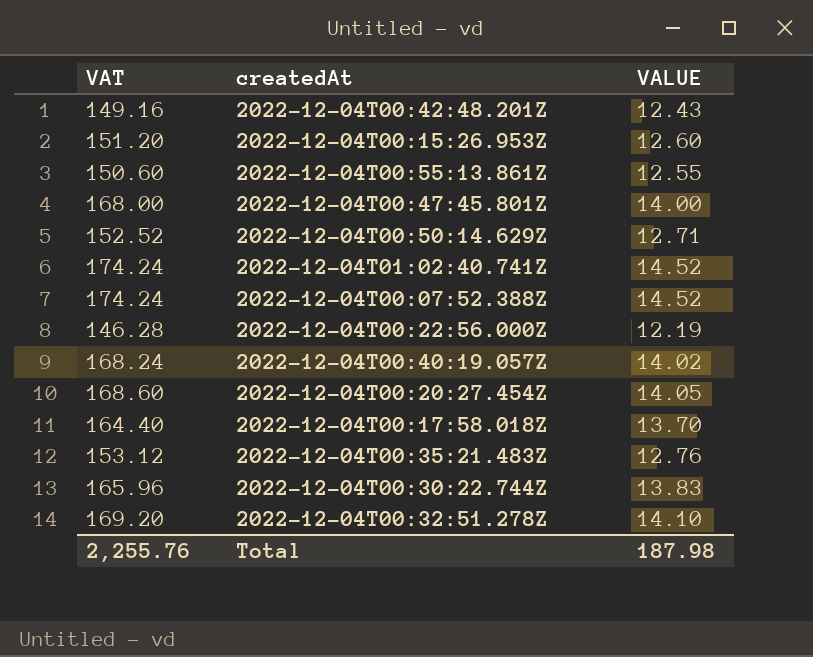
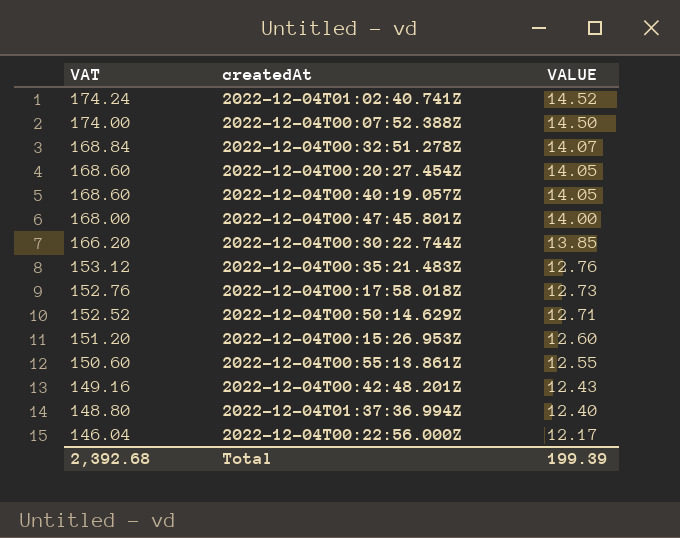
row order: none -> VAT descending
2022-12-04T00:07:52.388Z | VAT: 174.24 -> 174.00
2022-12-04T00:07:52.388Z | VALUE: 14.52 -> 14.50
2022-12-04T00:32:51.278Z | VAT: 169.20 -> 168.84
2022-12-04T00:32:51.278Z | VALUE: 14.10 -> 14.07
2022-12-04T00:40:19.057Z | VAT: 168.24 -> 168.60
2022-12-04T00:40:19.057Z | VALUE: 14.02 -> 14.05
2022-12-04T00:30:22.744Z | VAT: 165.96 -> 166.20
2022-12-04T00:30:22.744Z | VALUE: 13.83 -> 13.85
2022-12-04T00:17:58.018Z | VAT: 164.40 -> 152.76
2022-12-04T00:17:58.018Z | VALUE: 13.70 -> 12.73
row 2022-12-04T01:37:36.994Z: none -> 148.80 | 12.40
2022-12-04T00:22:56.000Z | VAT: 146.28 -> 146.04
2022-12-04T00:22:56.000Z | VALUE: 12.19 -> 12.17
Total | VAT: 2,255.76 -> 2,392.68
Total | VALUE: 187.98 -> 199.39

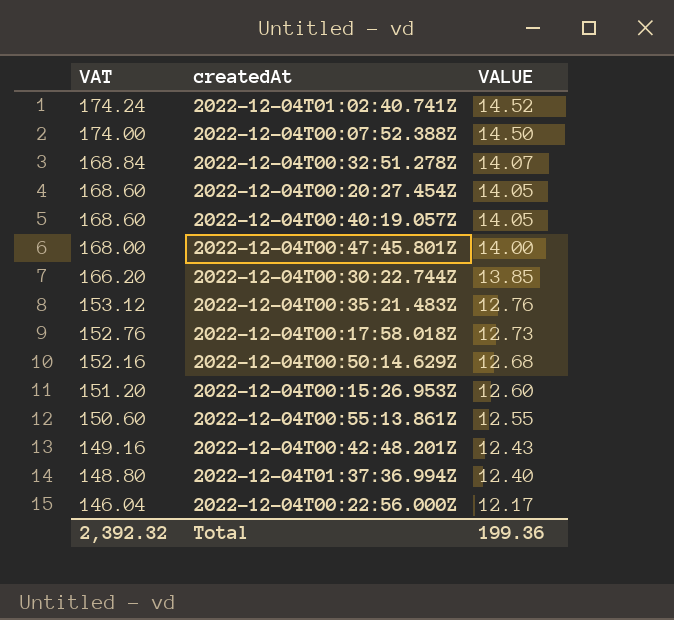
2022-12-04T00:50:14.629Z | VAT: 152.52 -> 152.16
2022-12-04T00:50:14.629Z | VALUE: 12.71 -> 12.68
Total | VAT: 2,392.68 -> 2,392.32
Total | VALUE: 199.39 -> 199.36

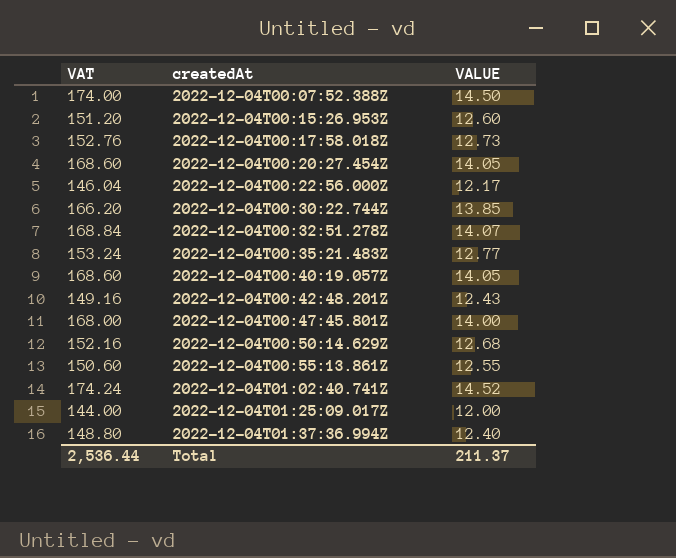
row order: VAT descending -> createdAt ascending
2022-12-04T00:35:21.483Z | VAT: 153.12 -> 153.24
2022-12-04T00:35:21.483Z | VALUE: 12.76 -> 12.77
row 2022-12-04T01:25:09.017Z: none -> 144.00 | 12.00
Total | VAT: 2,392.32 -> 2,536.44
Total | VALUE: 199.36 -> 211.37

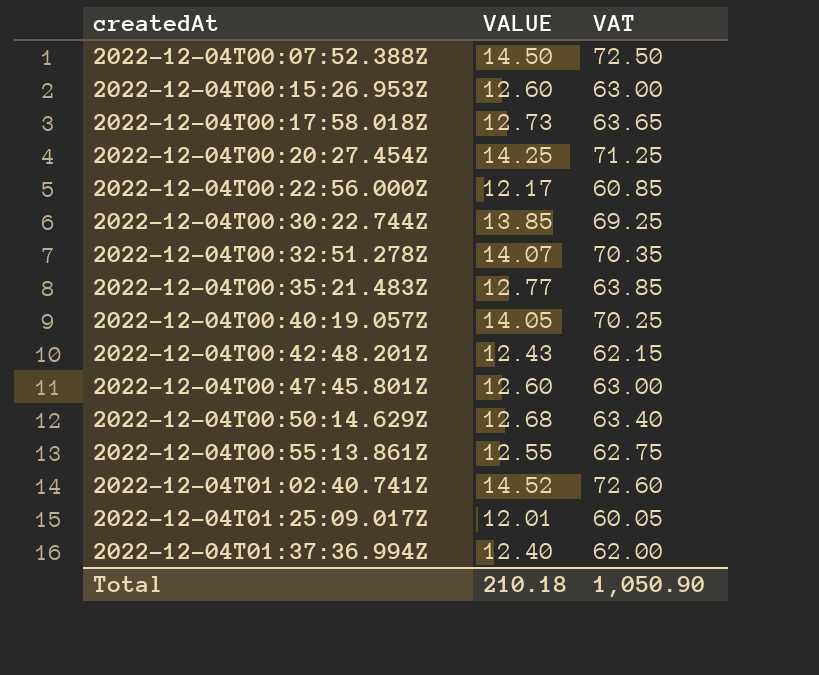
column VAT | formula: [VALUE] * 12 -> [VALUE] * 5
column VAT | position: 1 -> 3
2022-12-04T00:20:27.454Z | VALUE: 14.05 -> 14.25
2022-12-04T00:47:45.801Z | VALUE: 14.00 -> 12.60
2022-12-04T01:25:09.017Z | VALUE: 12.00 -> 12.01
Total | VALUE: 211.37 -> 210.18
Total | VAT: 2,536.44 -> 1,050.90

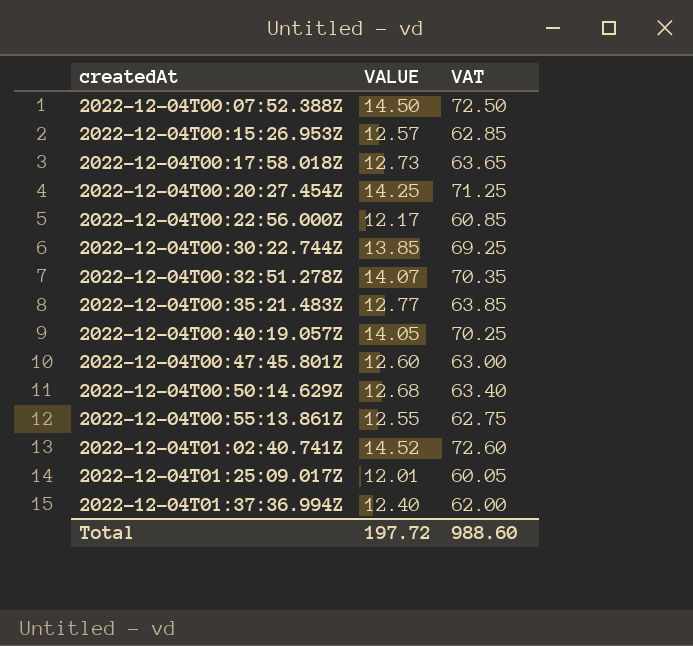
row 2022-12-04T00:42:48.201Z: 12.43 | 62.15 -> none
2022-12-04T00:15:26.953Z | VALUE: 12.60 -> 12.57
2022-12-04T00:15:26.953Z | VAT: 63.00 -> 62.85
Total | VALUE: 210.18 -> 197.72
Total | VAT: 1,050.90 -> 988.60

